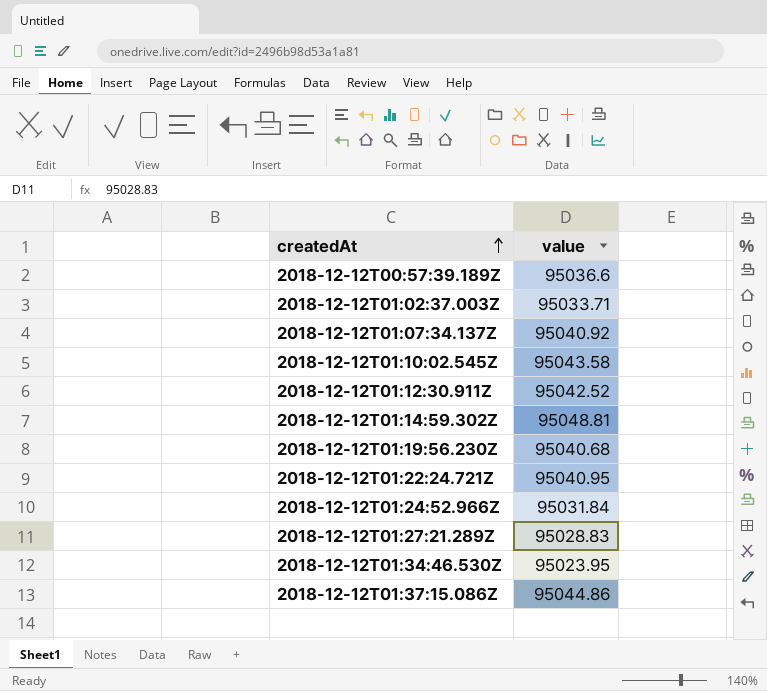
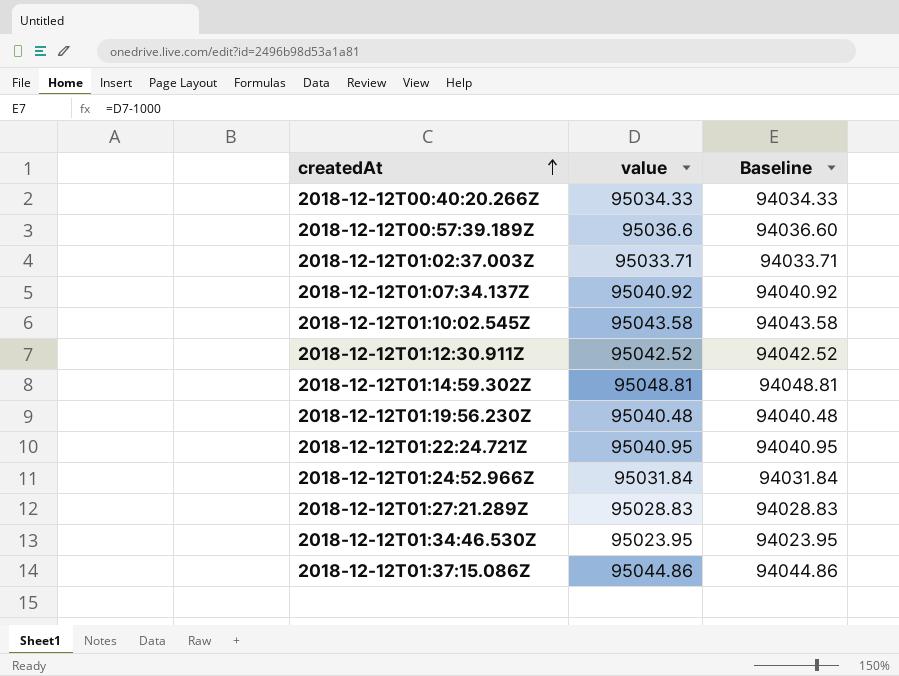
column Baseline | formula: none -> [value] - 1000
row 2018-12-12T00:40:20.266Z: none -> 95034.33 | 94034.33
2018-12-12T01:19:56.230Z | value: 95040.68 -> 95040.48

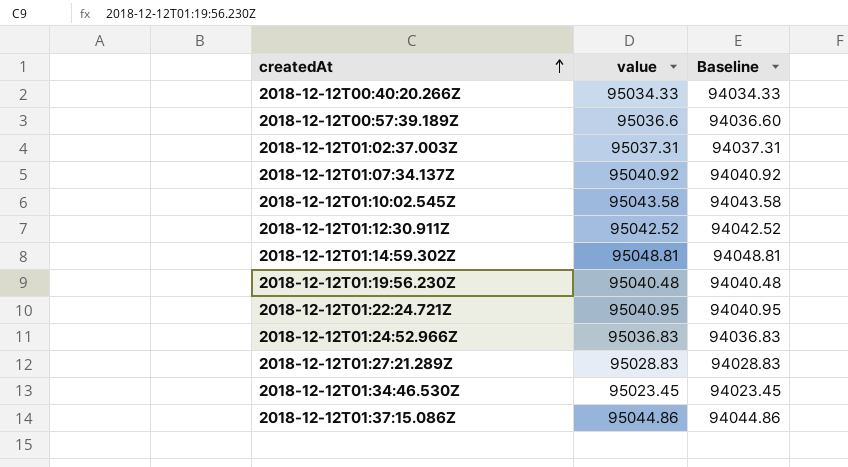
2018-12-12T01:02:37.003Z | value: 95033.71 -> 95037.31
2018-12-12T01:02:37.003Z | Baseline: 94033.71 -> 94037.31
2018-12-12T01:24:52.966Z | value: 95031.84 -> 95036.83
2018-12-12T01:24:52.966Z | Baseline: 94031.84 -> 94036.83
2018-12-12T01:34:46.530Z | value: 95023.95 -> 95023.45
2018-12-12T01:34:46.530Z | Baseline: 94023.95 -> 94023.45

